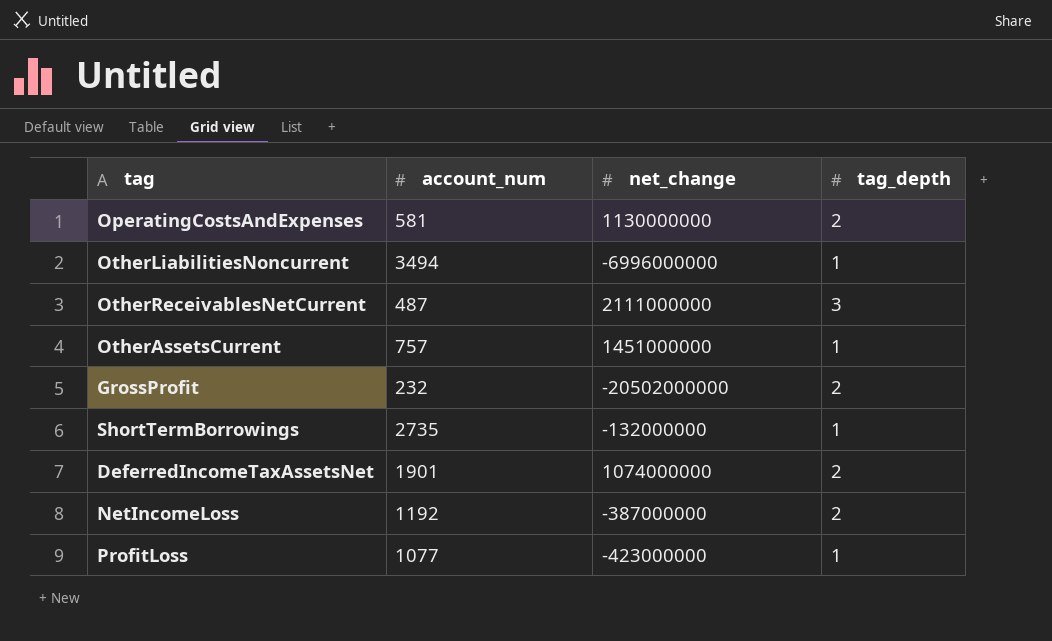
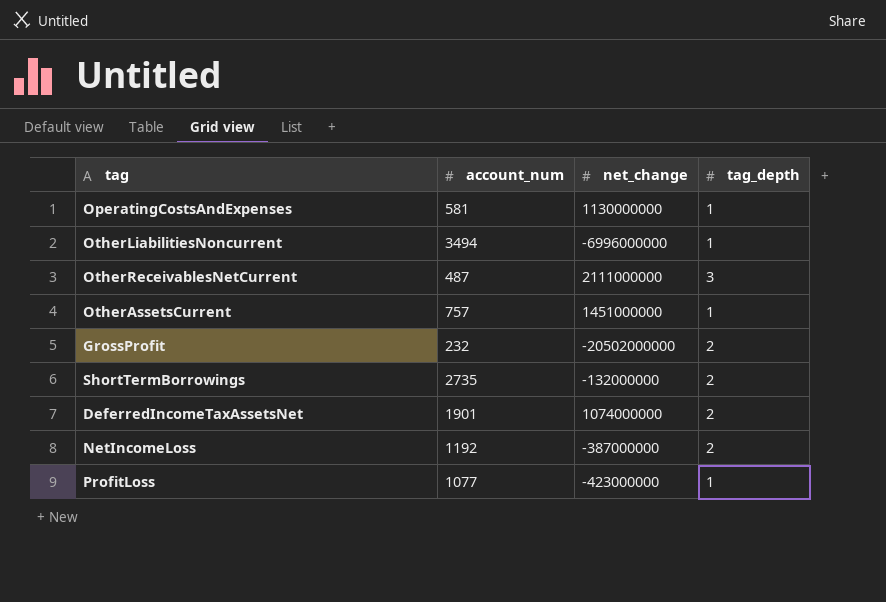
OperatingCostsAndExpenses | tag_depth: 2 -> 1
ShortTermBorrowings | tag_depth: 1 -> 2

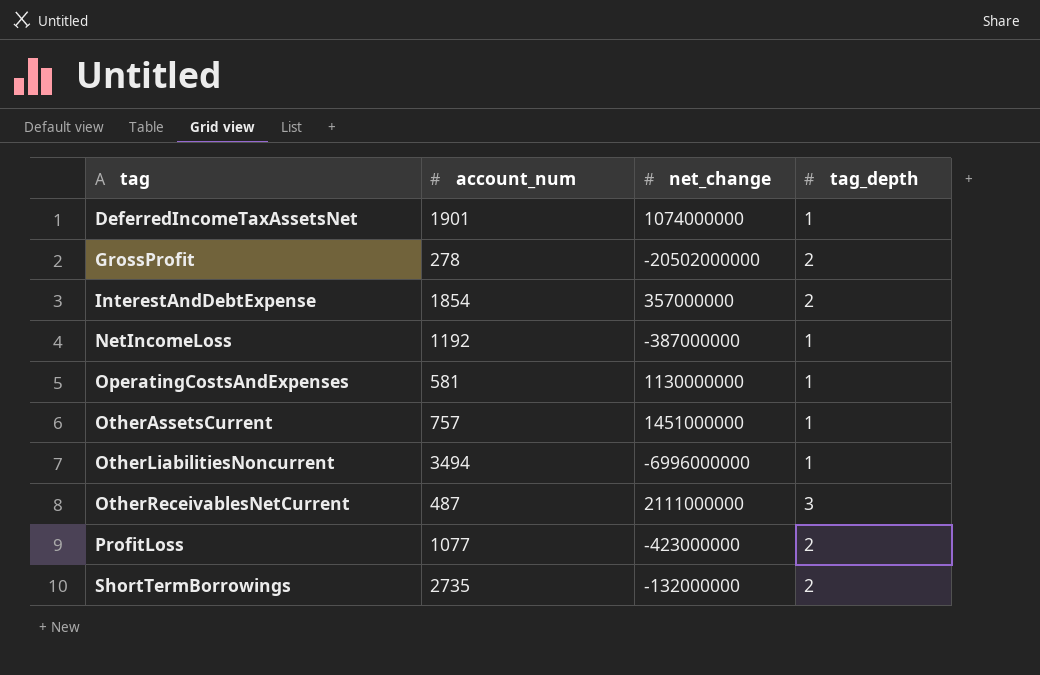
row order: none -> tag ascending
DeferredIncomeTaxAssetsNet | tag_depth: 2 -> 1
GrossProfit | account_num: 232 -> 278
row InterestAndDebtExpense: none -> 1854 | 357000000 | 2
NetIncomeLoss | tag_depth: 2 -> 1
ProfitLoss | tag_depth: 1 -> 2

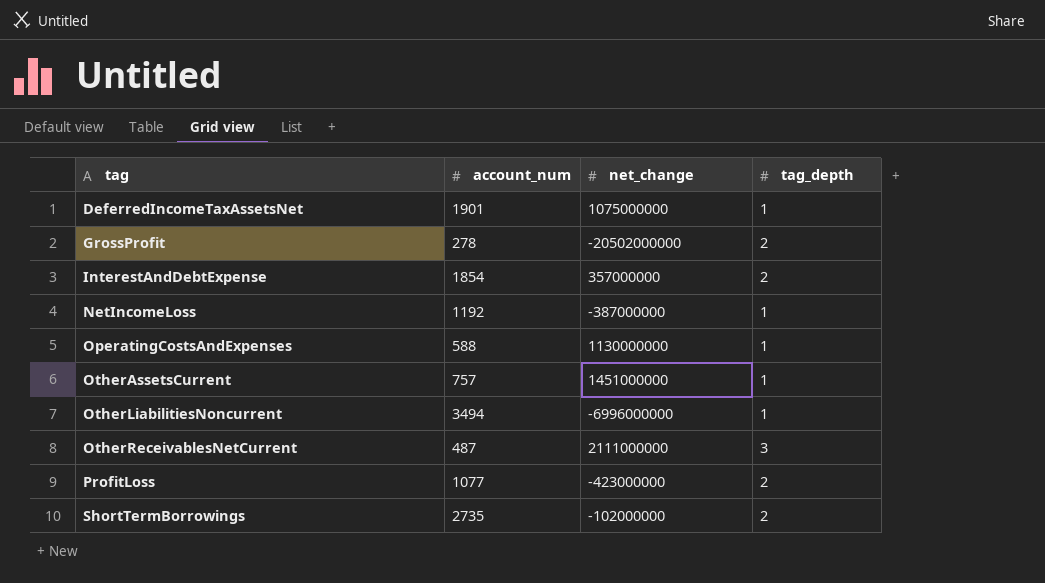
DeferredIncomeTaxAssetsNet | net_change: 1074000000 -> 1075000000
OperatingCostsAndExpenses | account_num: 581 -> 588
ShortTermBorrowings | net_change: -132000000 -> -102000000

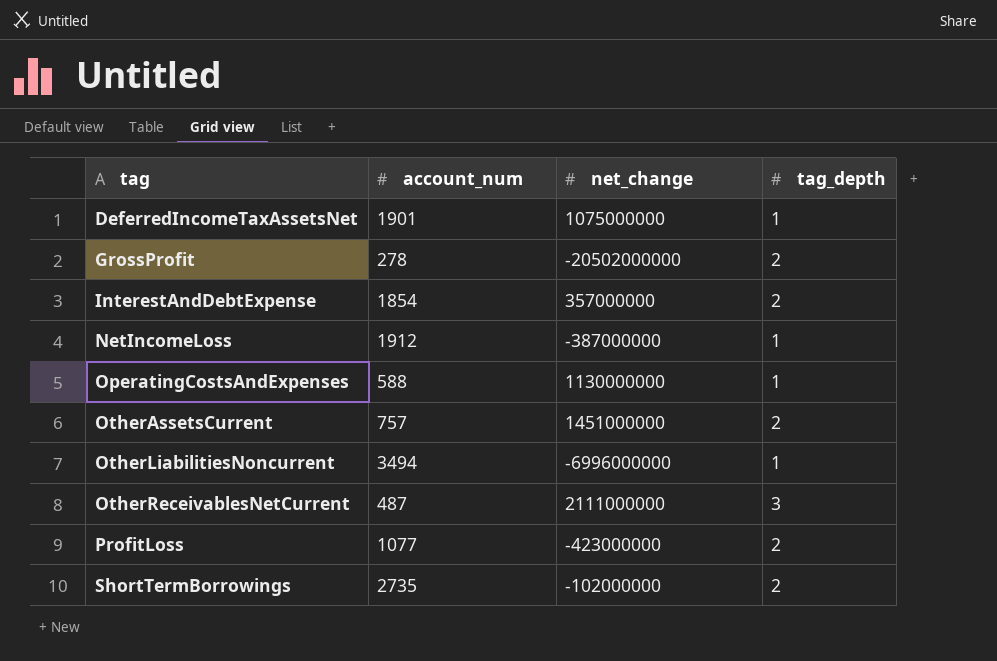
NetIncomeLoss | account_num: 1192 -> 1912
OtherAssetsCurrent | tag_depth: 1 -> 2

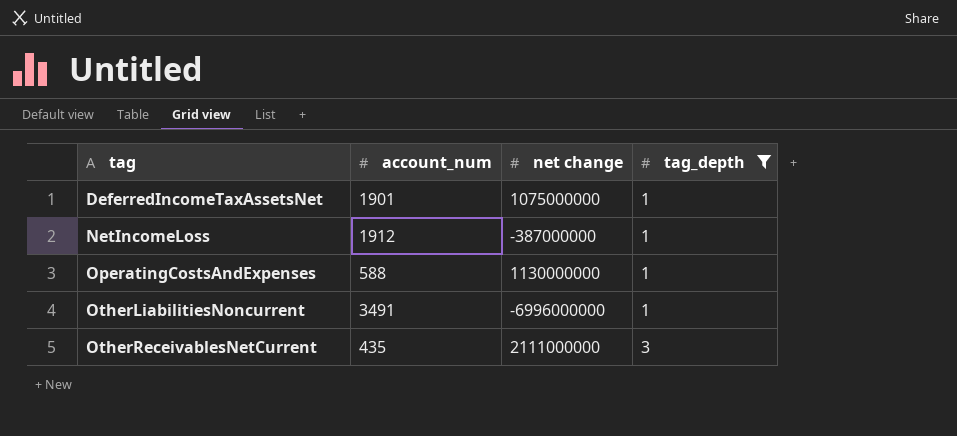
filter: none -> tag_depth != 2
column name: net_change -> net change
OtherLiabilitiesNoncurrent | account_num: 3494 -> 3491
OtherReceivablesNetCurrent | account_num: 487 -> 435

